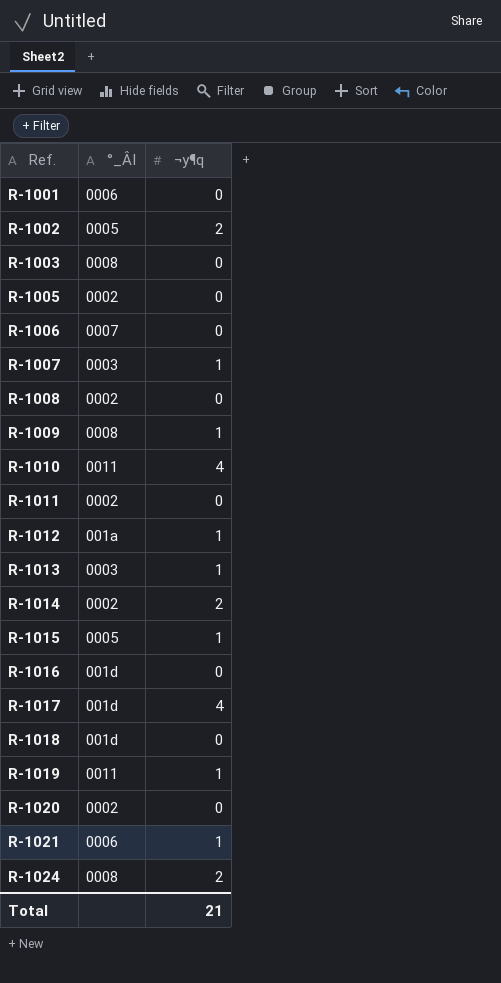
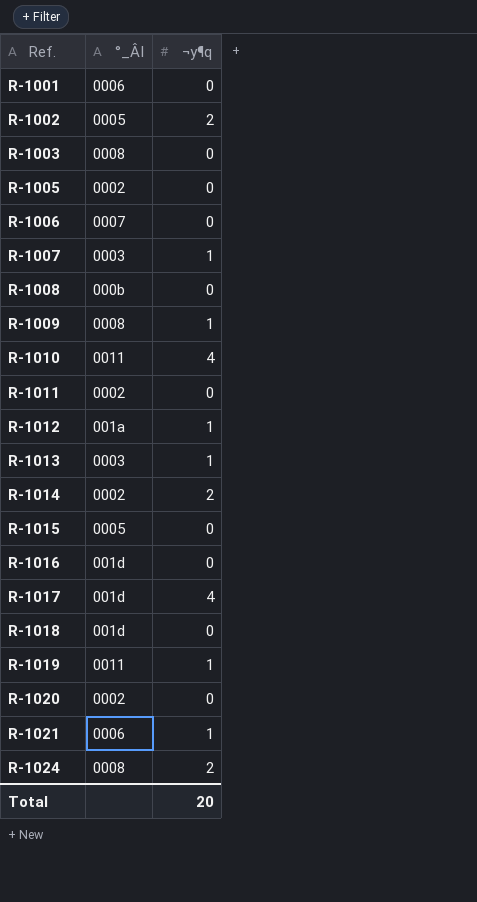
R-1008 | °_ÂI: 0002 -> 000b
R-1015 | ¬y¶q: 1 -> 0
Total | ¬y¶q: 21 -> 20

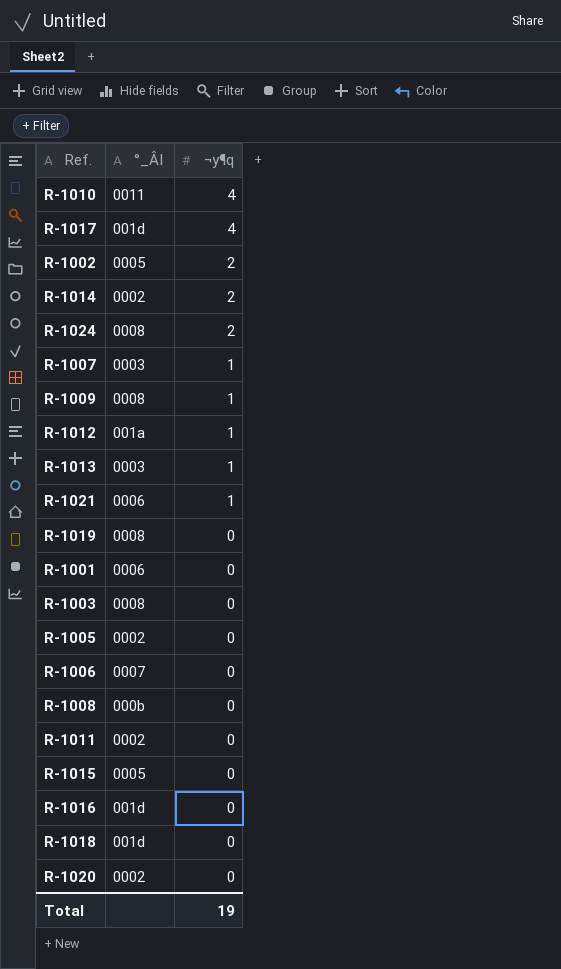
row order: Ref. ascending -> ¬y¶q descending
R-1019 | °_ÂI: 0011 -> 0008
R-1019 | ¬y¶q: 1 -> 0
Total | ¬y¶q: 20 -> 19

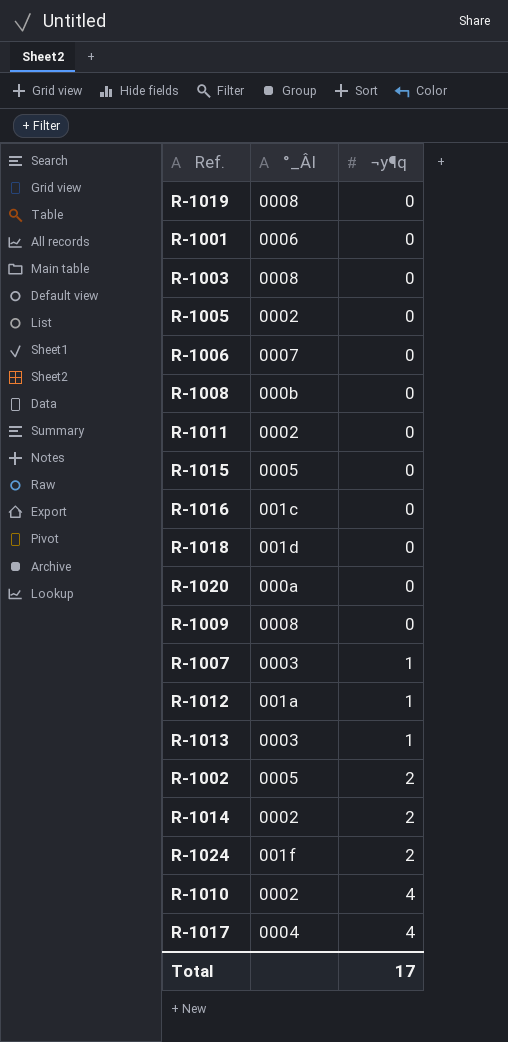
row order: ¬y¶q descending -> ¬y¶q ascending
row R-1021: 0006 | 1 -> none
R-1016 | °_ÂI: 001d -> 001c
R-1020 | °_ÂI: 0002 -> 000a
R-1009 | ¬y¶q: 1 -> 0
R-1024 | °_ÂI: 0008 -> 001f
R-1010 | °_ÂI: 0011 -> 0002
R-1017 | °_ÂI: 001d -> 0004
Total | ¬y¶q: 19 -> 17

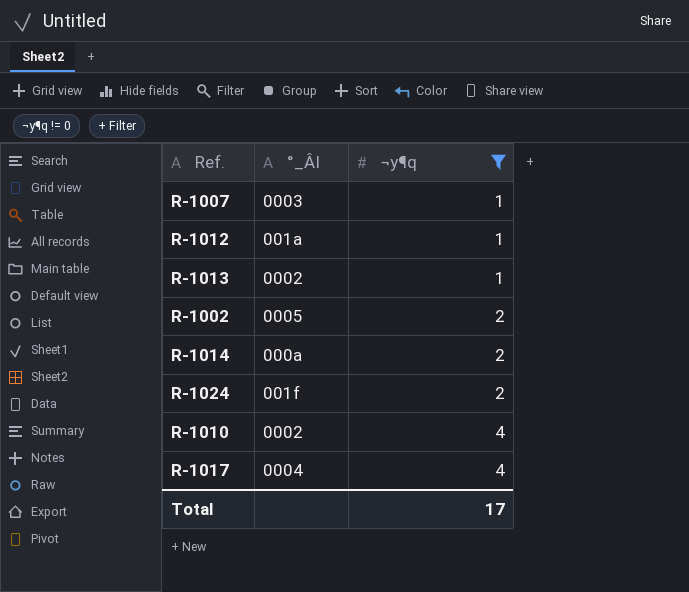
filter: none -> ¬y¶q != 0
R-1013 | °_ÂI: 0003 -> 0002
R-1014 | °_ÂI: 0002 -> 000a

